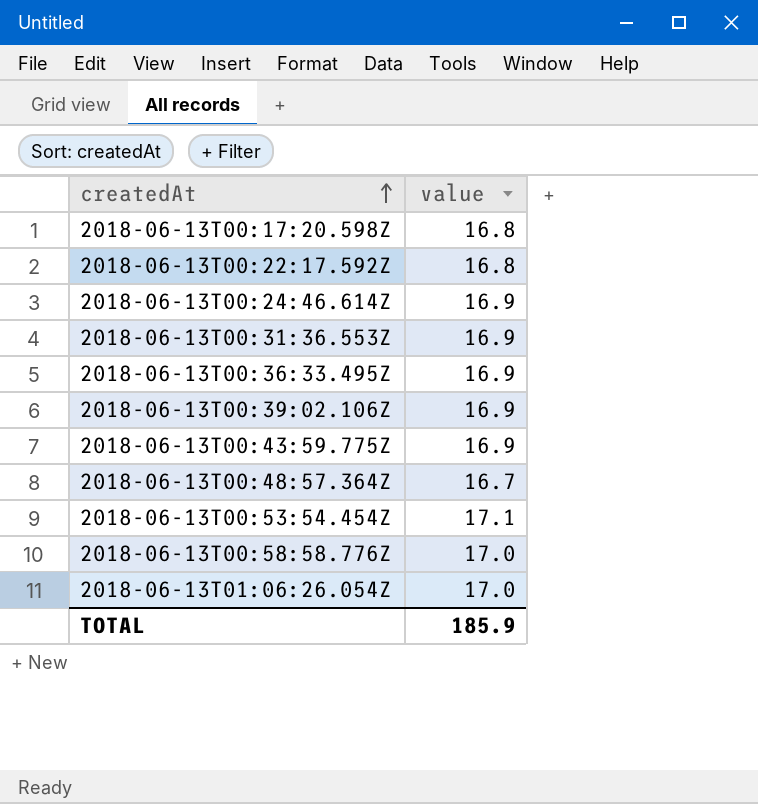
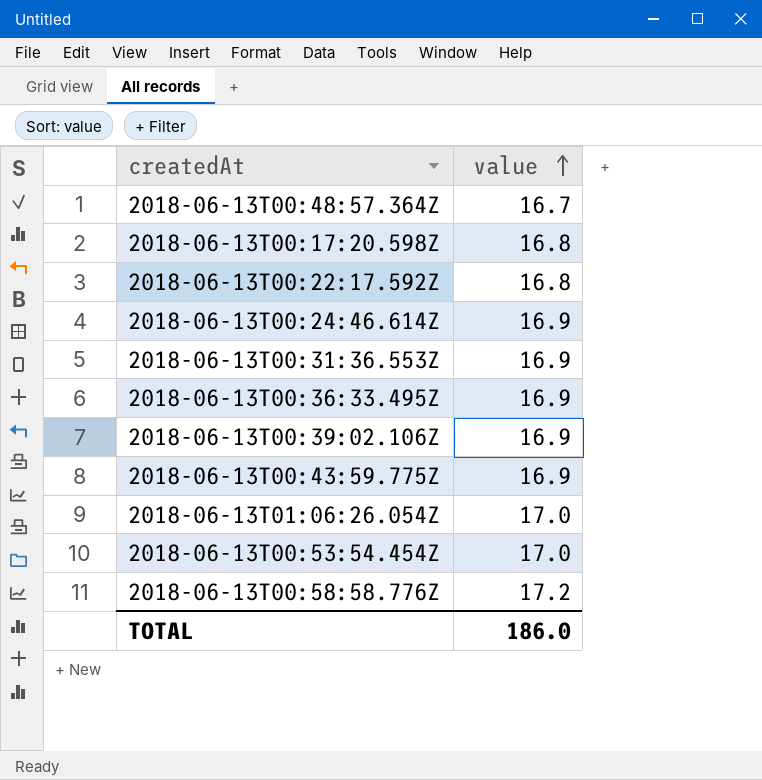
row order: createdAt ascending -> value ascending
2018-06-13T00:53:54.454Z | value: 17.1 -> 17.0
2018-06-13T00:58:58.776Z | value: 17.0 -> 17.2
TOTAL | value: 185.9 -> 186.0

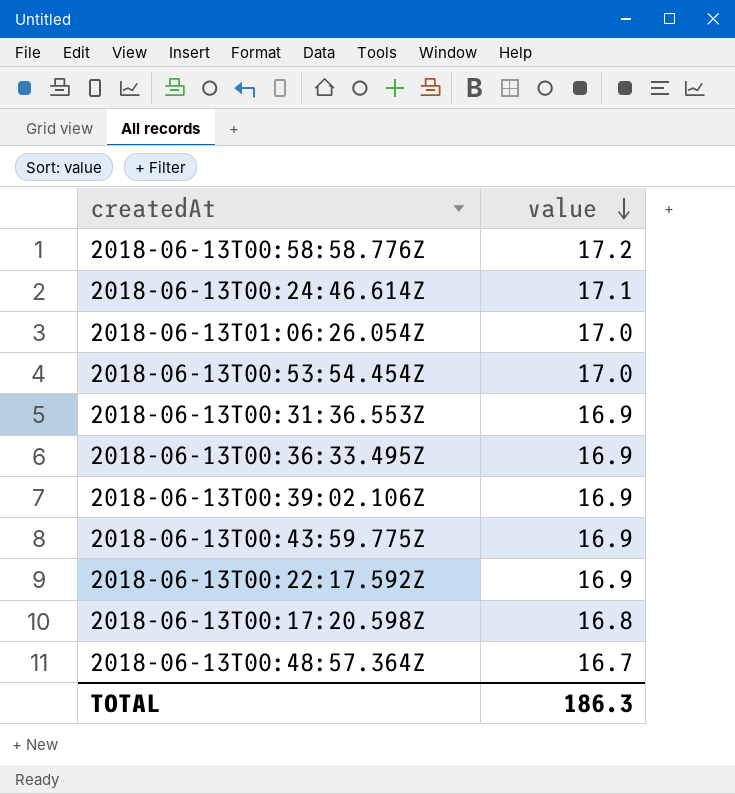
row order: value ascending -> value descending
2018-06-13T00:24:46.614Z | value: 16.9 -> 17.1
2018-06-13T00:22:17.592Z | value: 16.8 -> 16.9
TOTAL | value: 186.0 -> 186.3

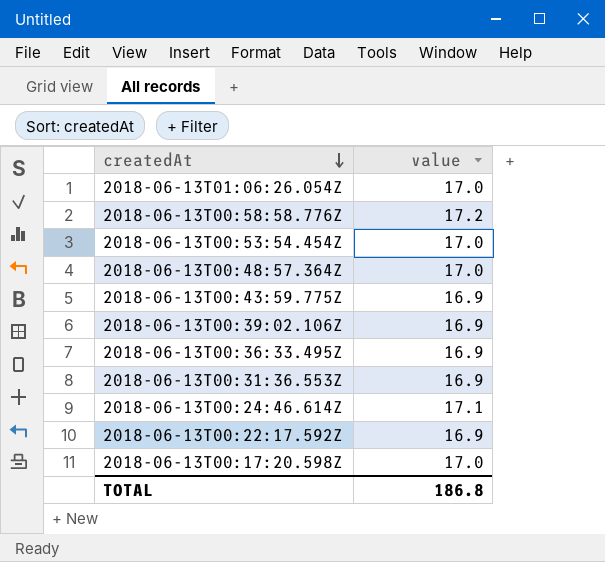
row order: value descending -> createdAt descending
2018-06-13T00:48:57.364Z | value: 16.7 -> 17.0
2018-06-13T00:17:20.598Z | value: 16.8 -> 17.0
TOTAL | value: 186.3 -> 186.8

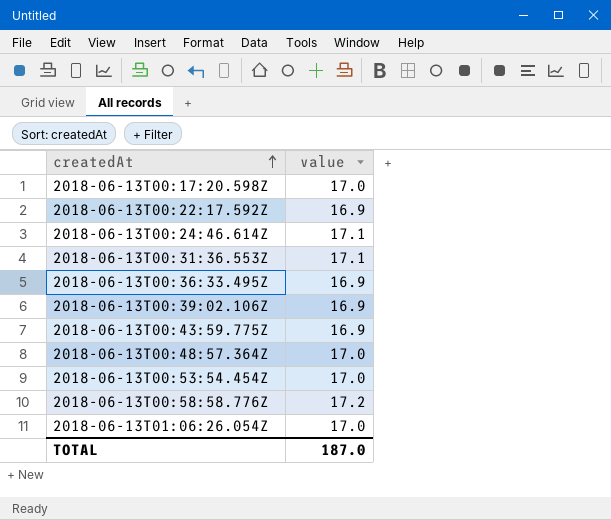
row order: createdAt descending -> createdAt ascending
2018-06-13T00:31:36.553Z | value: 16.9 -> 17.1
TOTAL | value: 186.8 -> 187.0

